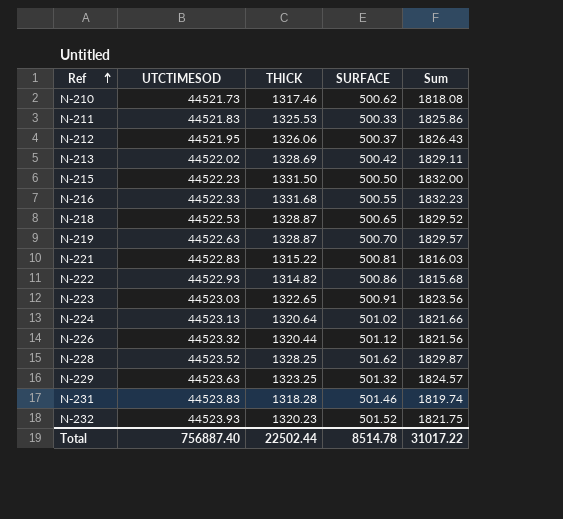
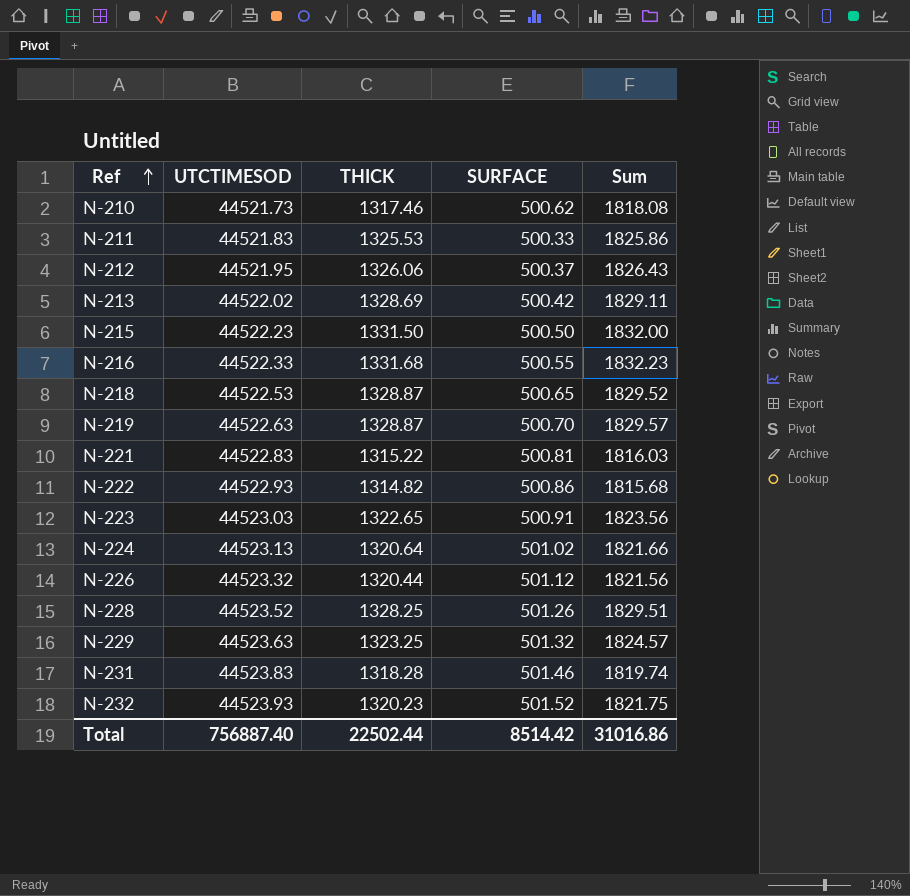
N-228 | SURFACE: 501.62 -> 501.26
N-228 | Sum: 1829.87 -> 1829.51
Total | SURFACE: 8514.78 -> 8514.42
Total | Sum: 31017.22 -> 31016.86

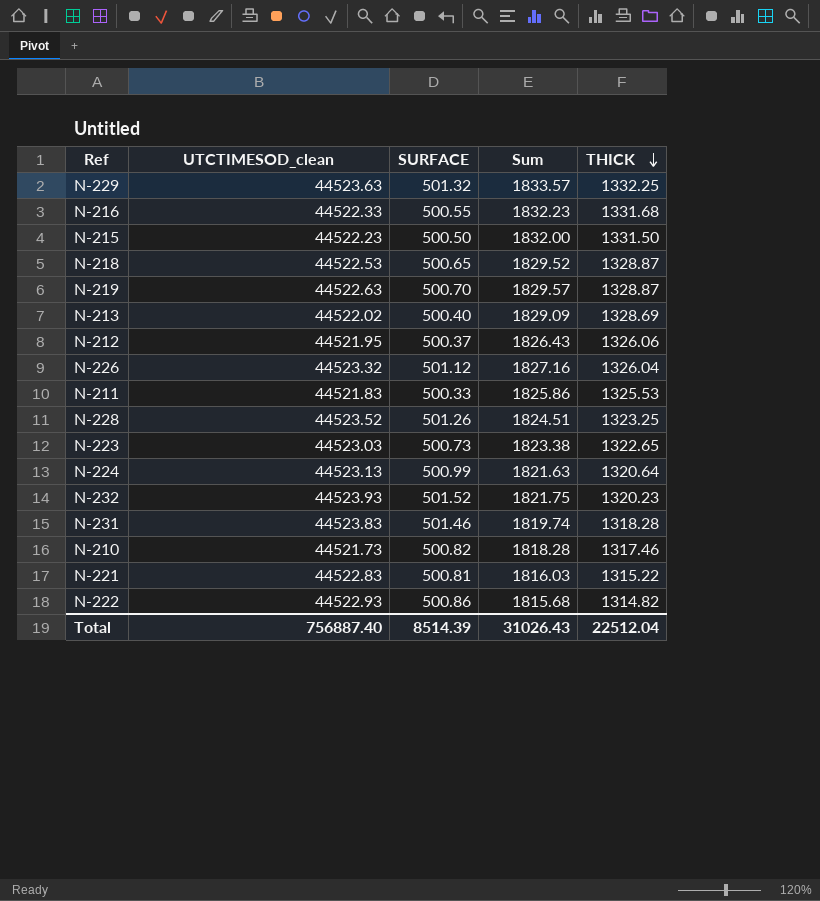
row order: Ref ascending -> THICK descending
column name: UTCTIMESOD -> UTCTIMESOD_clean
column THICK | position: 3 -> 5
N-229 | Sum: 1824.57 -> 1833.57
N-229 | THICK: 1323.25 -> 1332.25
N-213 | SURFACE: 500.42 -> 500.40
N-213 | Sum: 1829.11 -> 1829.09
N-226 | Sum: 1821.56 -> 1827.16
N-226 | THICK: 1320.44 -> 1326.04
N-228 | Sum: 1829.51 -> 1824.51
N-228 | THICK: 1328.25 -> 1323.25
N-223 | SURFACE: 500.91 -> 500.73
N-223 | Sum: 1823.56 -> 1823.38
N-224 | SURFACE: 501.02 -> 500.99
N-224 | Sum: 1821.66 -> 1821.63
N-210 | SURFACE: 500.62 -> 500.82
N-210 | Sum: 1818.08 -> 1818.28
Total | SURFACE: 8514.42 -> 8514.39
Total | Sum: 31016.86 -> 31026.43
Total | THICK: 22502.44 -> 22512.04

